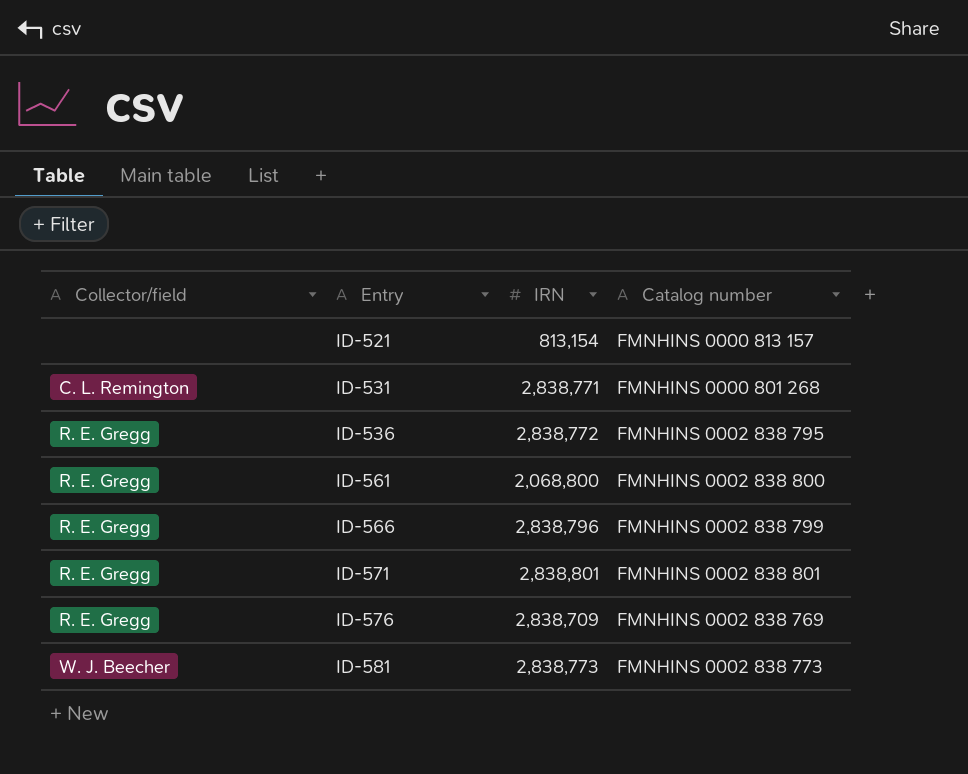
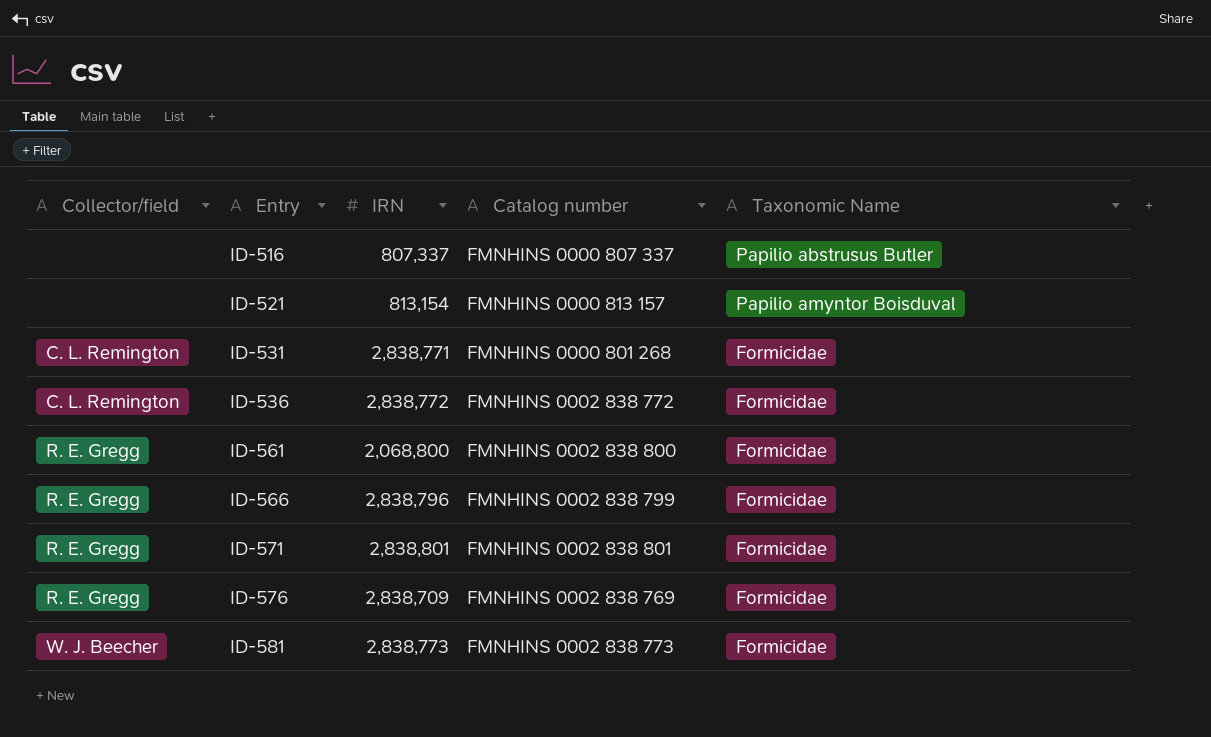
column Taxonomic Name | position: none -> 5
row ID-516: none -> none | 807,337 | FMNHINS 0000 807 337 | Papilio abstrusus Butler
ID-536 | Collector/field: R. E. Gregg -> C. L. Remington
ID-536 | Catalog number: FMNHINS 0002 838 795 -> FMNHINS 0002 838 772

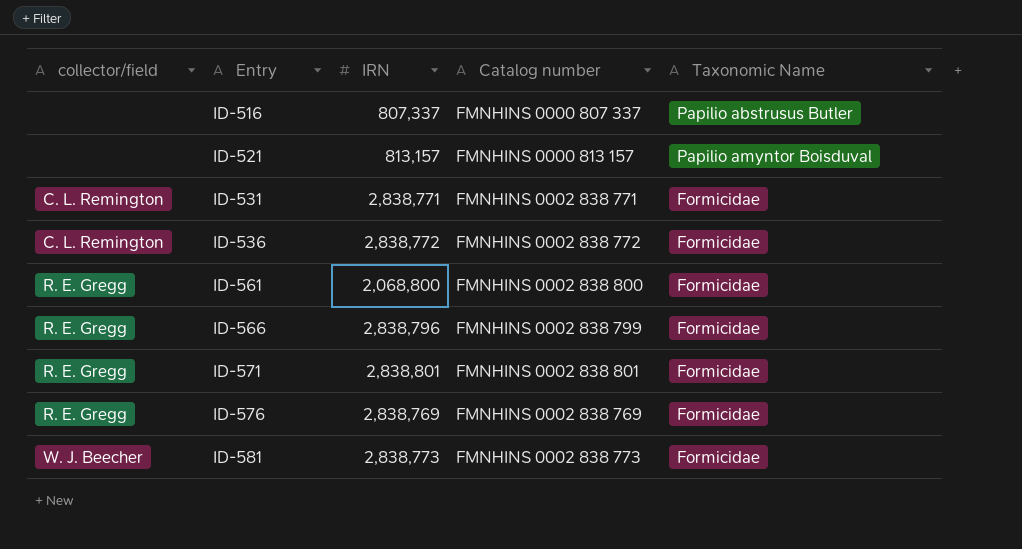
column name: Collector/field -> collector/field
ID-521 | IRN: 813,154 -> 813,157
ID-531 | Catalog number: FMNHINS 0000 801 268 -> FMNHINS 0002 838 771
ID-576 | IRN: 2,838,709 -> 2,838,769

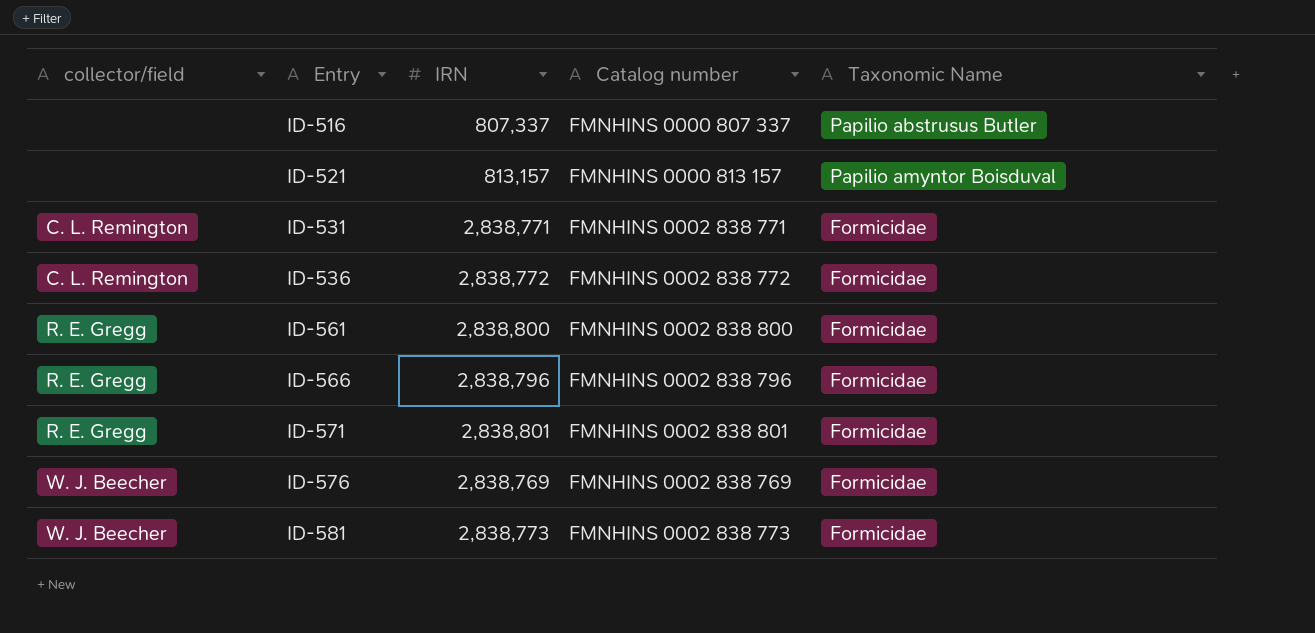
ID-561 | IRN: 2,068,800 -> 2,838,800
ID-566 | Catalog number: FMNHINS 0002 838 799 -> FMNHINS 0002 838 796
ID-576 | collector/field: R. E. Gregg -> W. J. Beecher

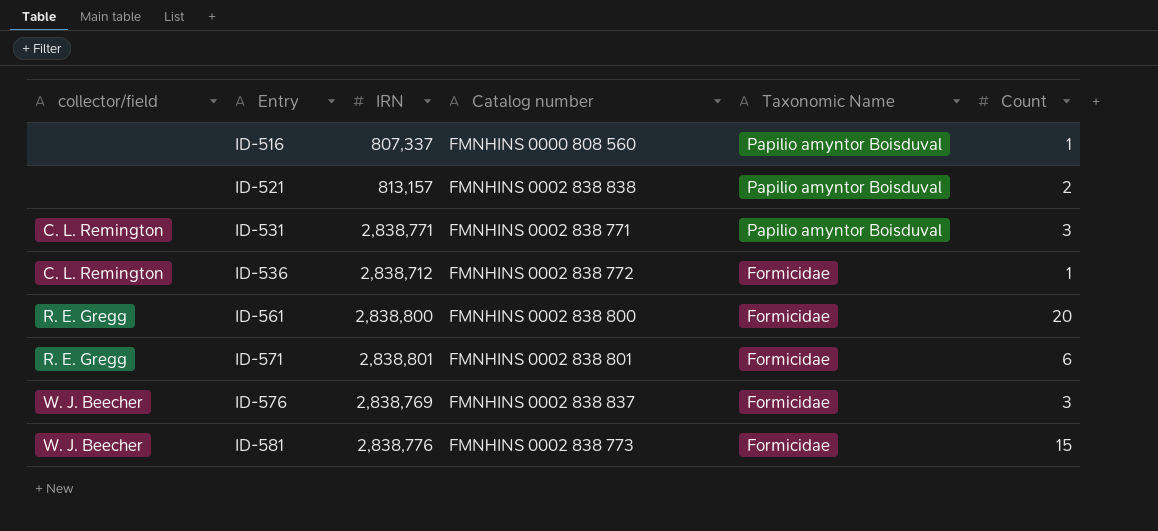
column Count | position: none -> 6
row ID-566: R. E. Gregg | 2,838,796 | FMNHINS 0002 838 796 | Formicidae -> none
ID-516 | Catalog number: FMNHINS 0000 807 337 -> FMNHINS 0000 808 560
ID-516 | Taxonomic Name: Papilio abstrusus Butler -> Papilio amyntor Boisduval
ID-521 | Catalog number: FMNHINS 0000 813 157 -> FMNHINS 0002 838 838
ID-531 | Taxonomic Name: Formicidae -> Papilio amyntor Boisduval
ID-536 | IRN: 2,838,772 -> 2,838,712
ID-576 | Catalog number: FMNHINS 0002 838 769 -> FMNHINS 0002 838 837
ID-581 | IRN: 2,838,773 -> 2,838,776

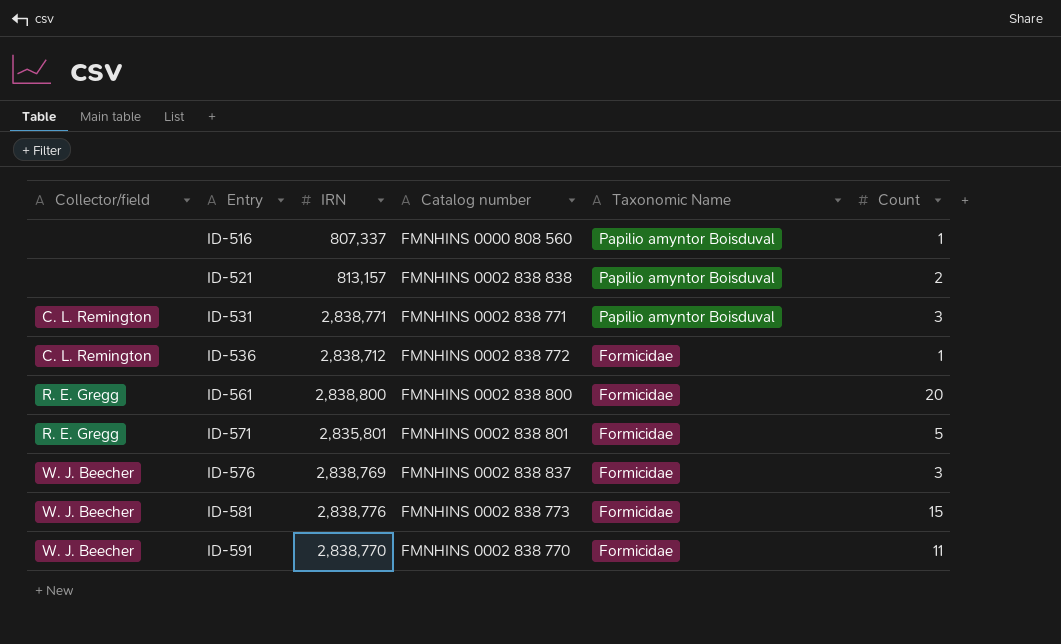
column name: collector/field -> Collector/field
ID-571 | IRN: 2,838,801 -> 2,835,801
ID-571 | Count: 6 -> 5
row ID-591: none -> W. J. Beecher | 2,838,770 | FMNHINS 0002 838 770 | Formicidae | 11

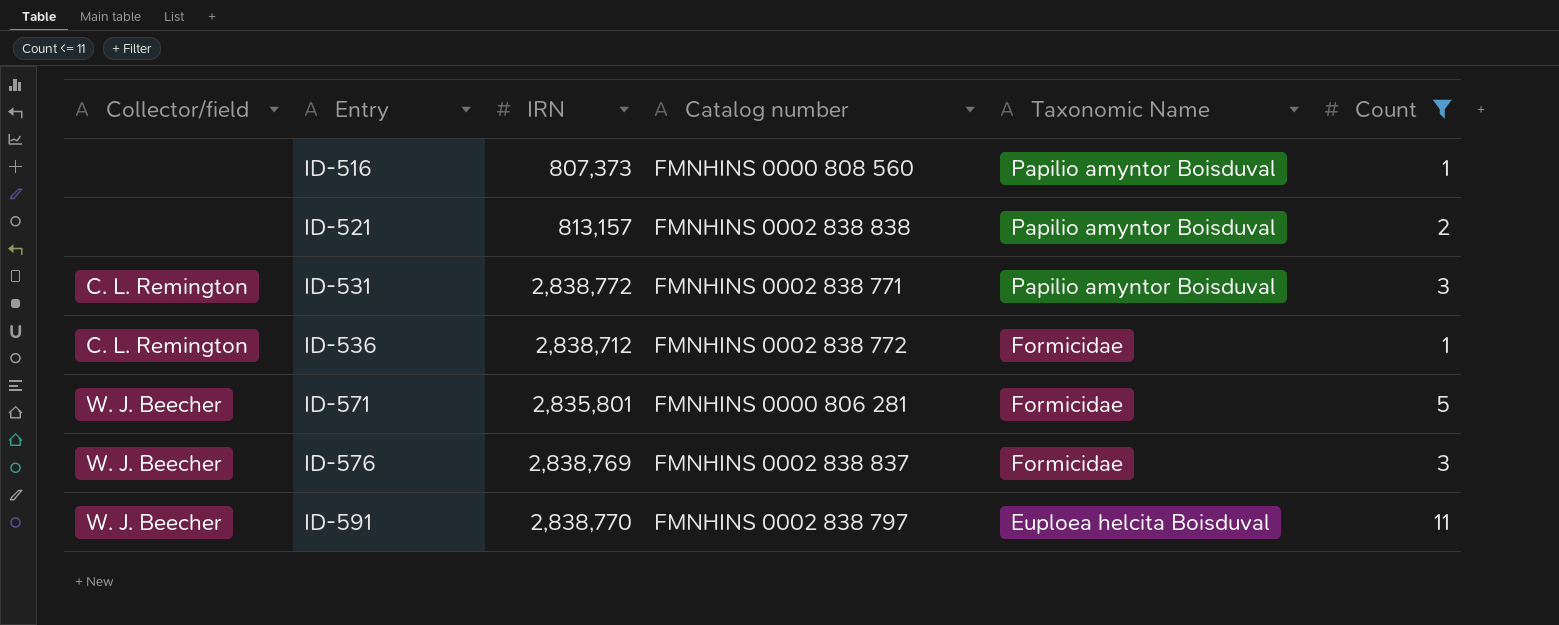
filter: none -> Count <= 11
ID-516 | IRN: 807,337 -> 807,373
ID-531 | IRN: 2,838,771 -> 2,838,772
ID-571 | Collector/field: R. E. Gregg -> W. J. Beecher
ID-571 | Catalog number: FMNHINS 0002 838 801 -> FMNHINS 0000 806 281
ID-591 | Catalog number: FMNHINS 0002 838 770 -> FMNHINS 0002 838 797
ID-591 | Taxonomic Name: Formicidae -> Euploea helcita Boisduval

